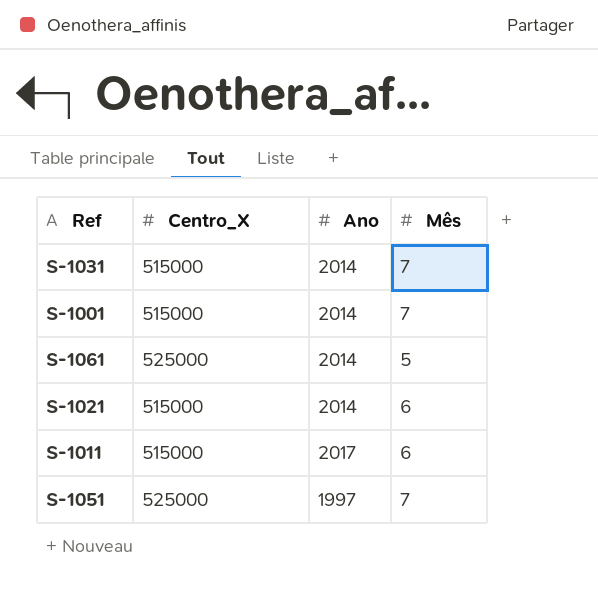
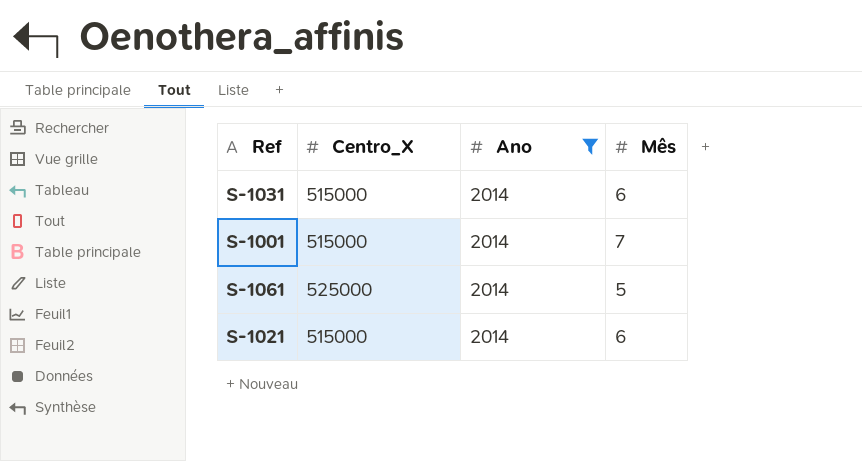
filter: none -> Ano = 2014
S-1031 | Mês: 7 -> 6

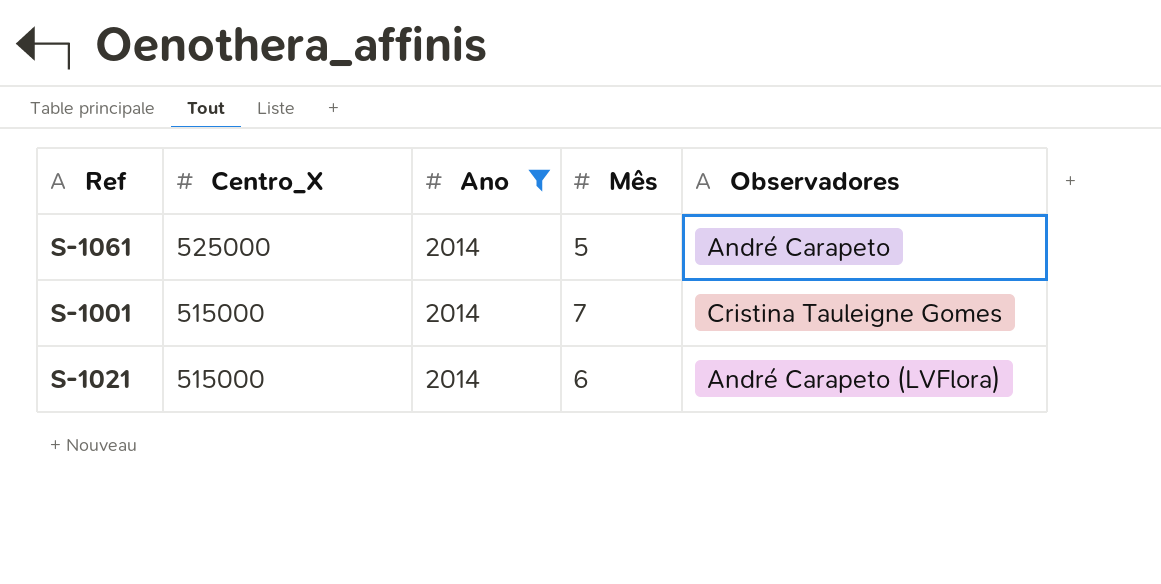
row order: none -> Centro_X descending
column Observadores | position: none -> 5
row S-1031: 515000 | 2014 | 6 -> none

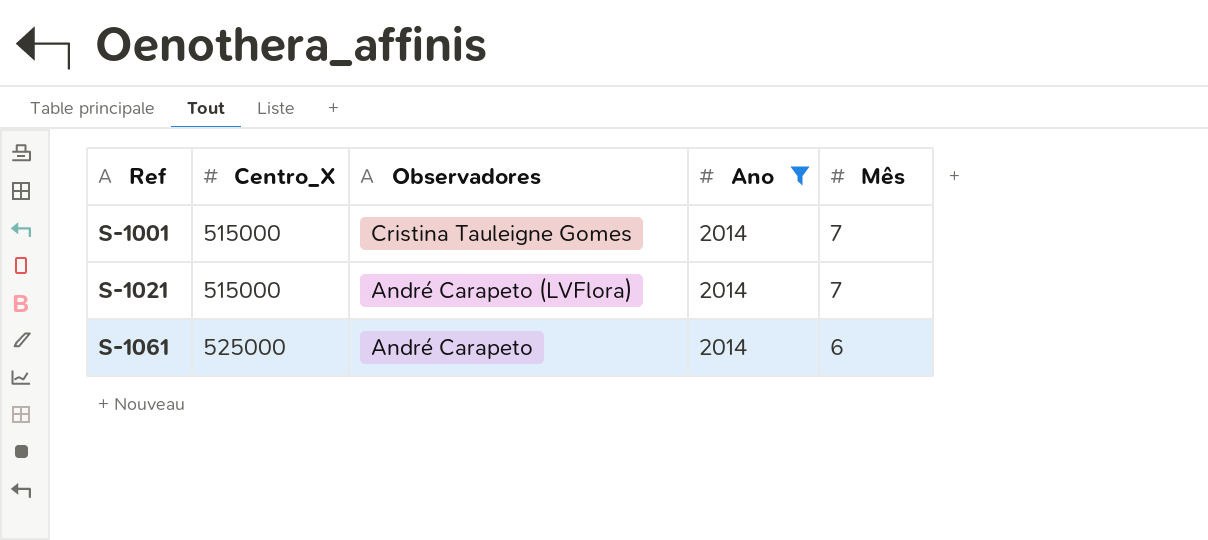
row order: Centro_X descending -> Ref ascending
column Observadores | position: 5 -> 3
S-1021 | Mês: 6 -> 7
S-1061 | Mês: 5 -> 6

